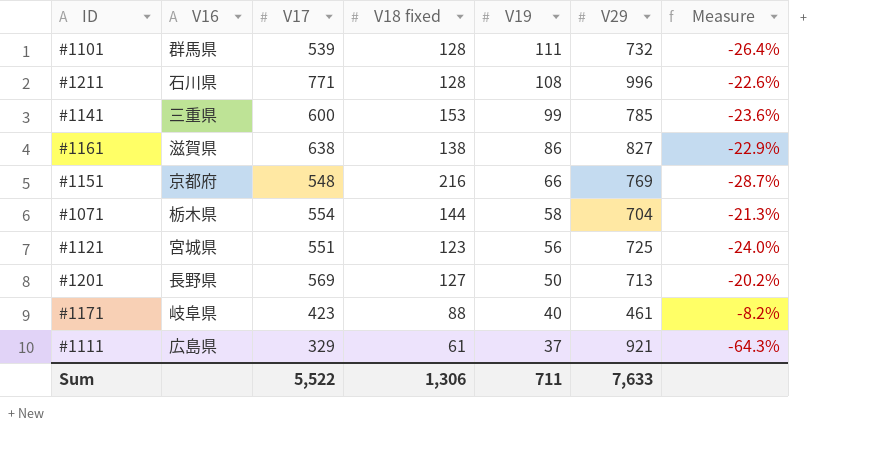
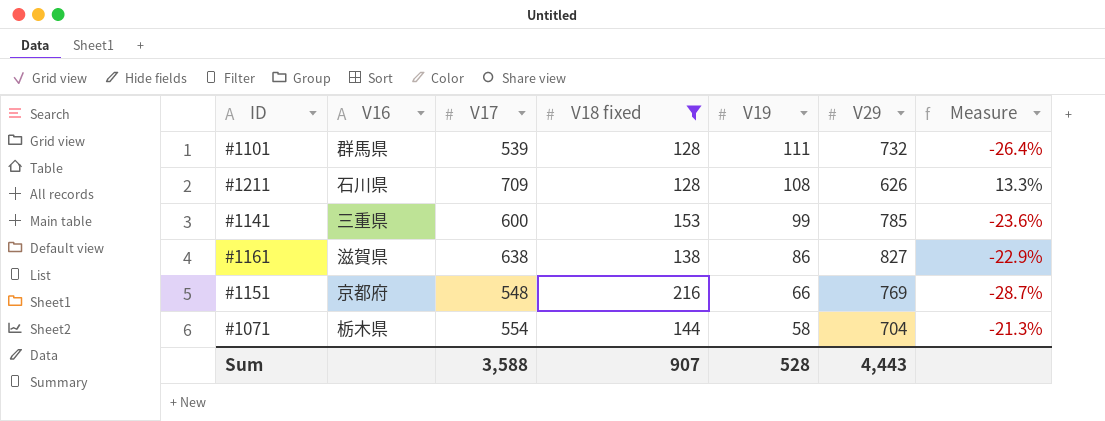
filter: none -> V18 fixed >= 128
#1211 | V17: 771 -> 709
#1211 | V29: 996 -> 626
#1211 | Measure: -22.6% -> 13.3%
Sum | V17: 5,522 -> 3,588
Sum | V18 fixed: 1,306 -> 907
Sum | V19: 711 -> 528
Sum | V29: 7,633 -> 4,443

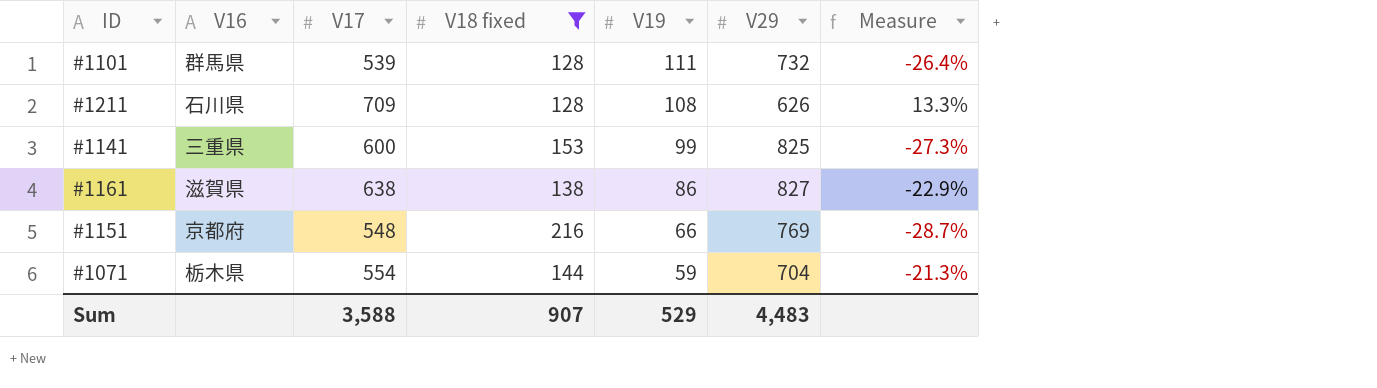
#1141 | V29: 785 -> 825
#1141 | Measure: -23.6% -> -27.3%
#1071 | V19: 58 -> 59
Sum | V19: 528 -> 529
Sum | V29: 4,443 -> 4,483

